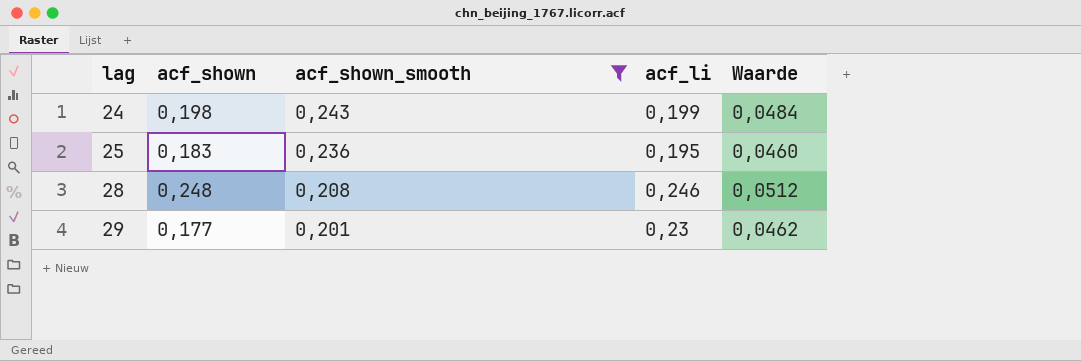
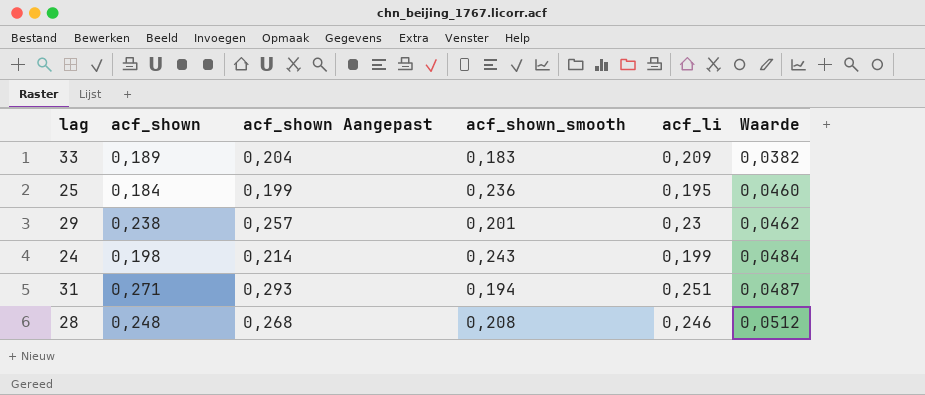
filter: acf_shown_smooth >= 0,201 -> none
row order: lag ascending -> Waarde ascending
column acf_shown Aangepast | formula: none -> [acf_shown] * 1,08
25 | acf_shown: 0,183 -> 0,184
29 | acf_shown: 0,177 -> 0,238

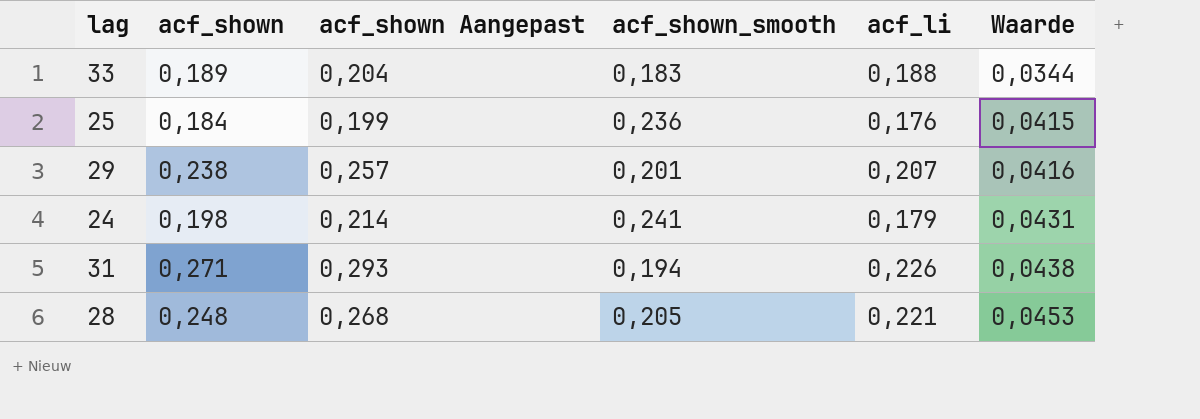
33 | acf_li: 0,209 -> 0,188
33 | Waarde: 0,0382 -> 0,0344
25 | acf_li: 0,195 -> 0,176
25 | Waarde: 0,0460 -> 0,0415
29 | acf_li: 0,23 -> 0,207
29 | Waarde: 0,0462 -> 0,0416
24 | acf_shown_smooth: 0,243 -> 0,241
24 | acf_li: 0,199 -> 0,179
24 | Waarde: 0,0484 -> 0,0431
31 | acf_li: 0,251 -> 0,226
31 | Waarde: 0,0487 -> 0,0438
28 | acf_shown_smooth: 0,208 -> 0,205
28 | acf_li: 0,246 -> 0,221
28 | Waarde: 0,0512 -> 0,0453

